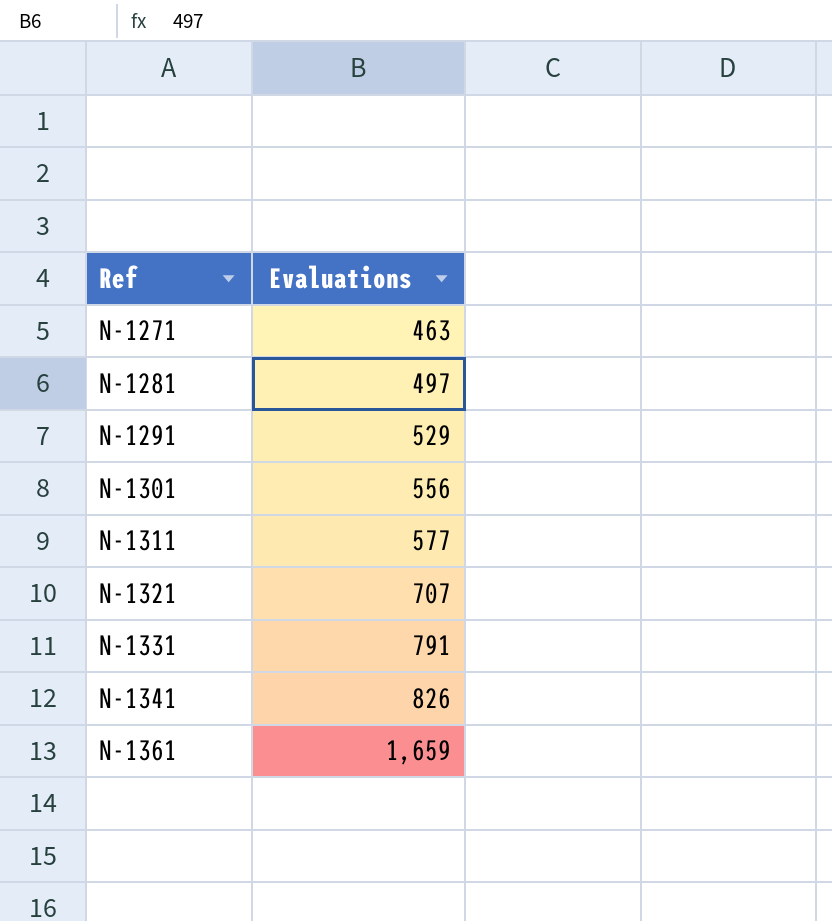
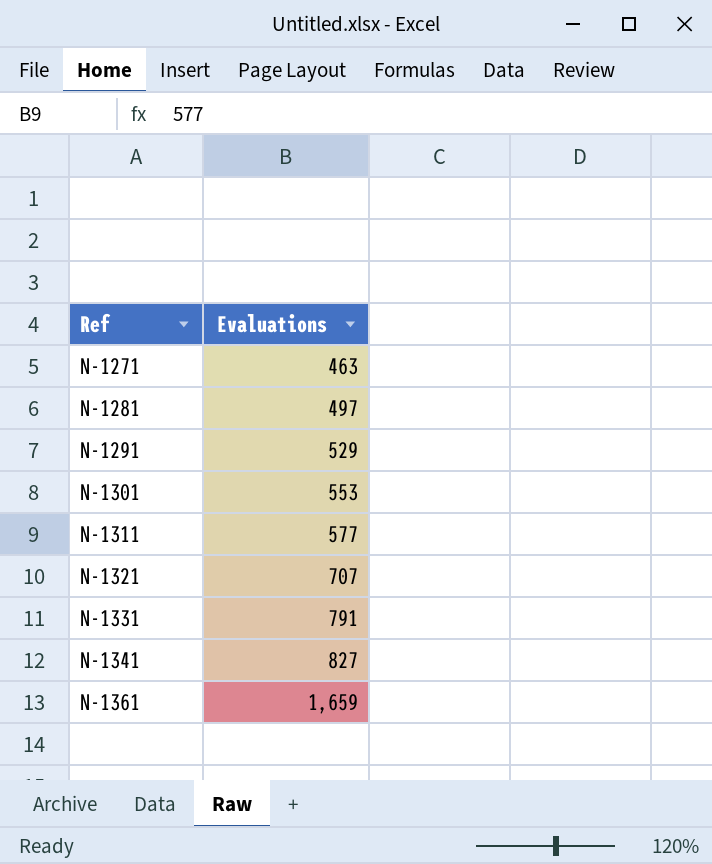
N-1301 | Evaluations: 556 -> 553
N-1341 | Evaluations: 826 -> 827

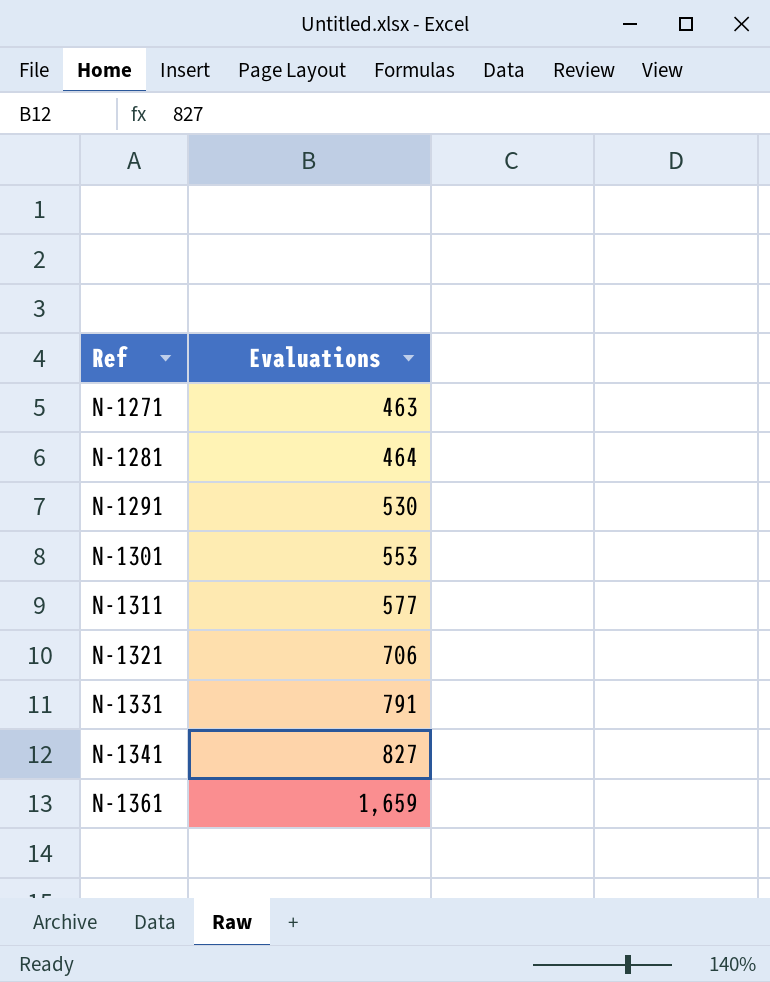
N-1281 | Evaluations: 497 -> 464
N-1291 | Evaluations: 529 -> 530
N-1321 | Evaluations: 707 -> 706

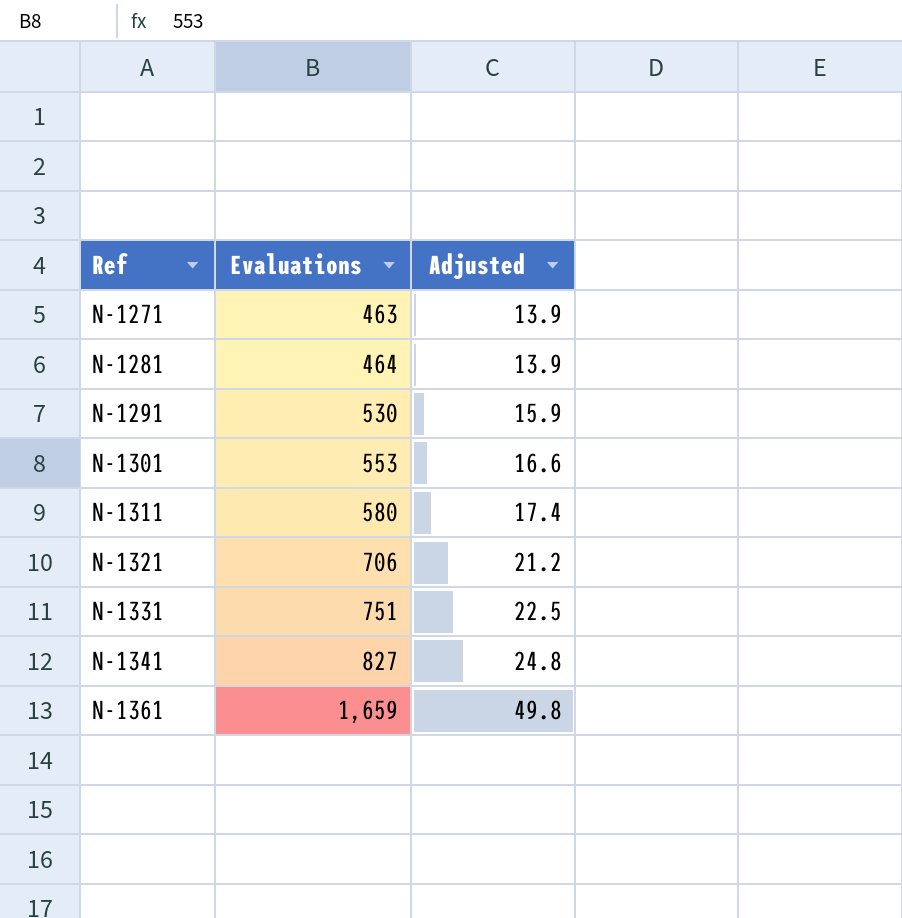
column Adjusted | formula: none -> [Evaluations] * 0.03
N-1311 | Evaluations: 577 -> 580
N-1331 | Evaluations: 791 -> 751

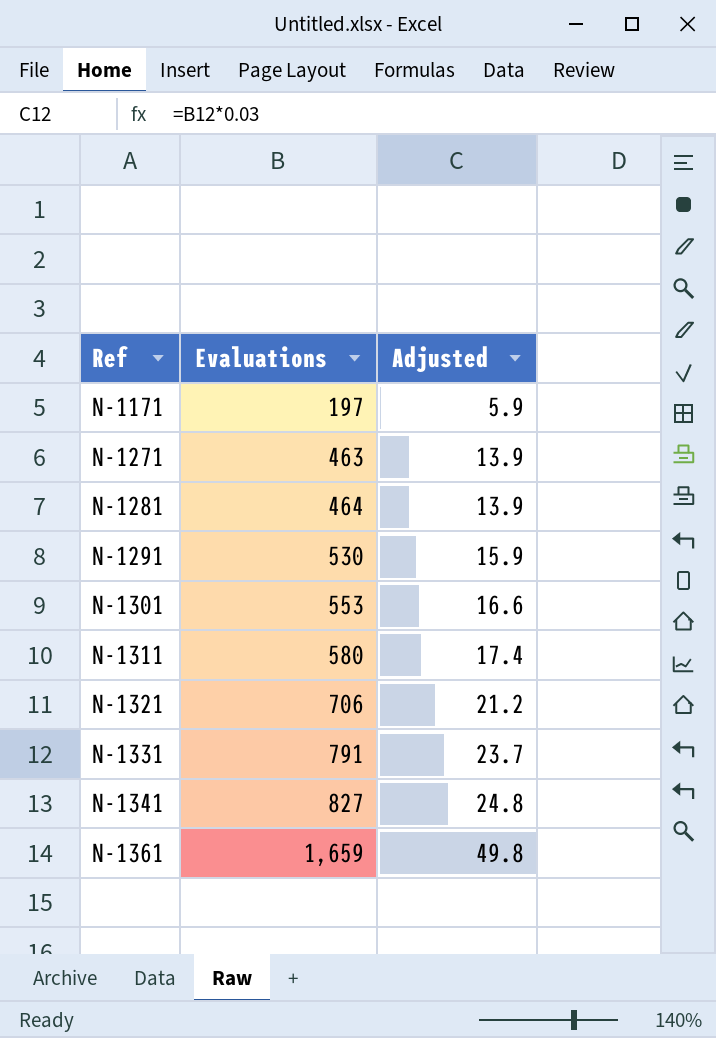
row N-1171: none -> 197 | 5.9
N-1331 | Evaluations: 751 -> 791
N-1331 | Adjusted: 22.5 -> 23.7

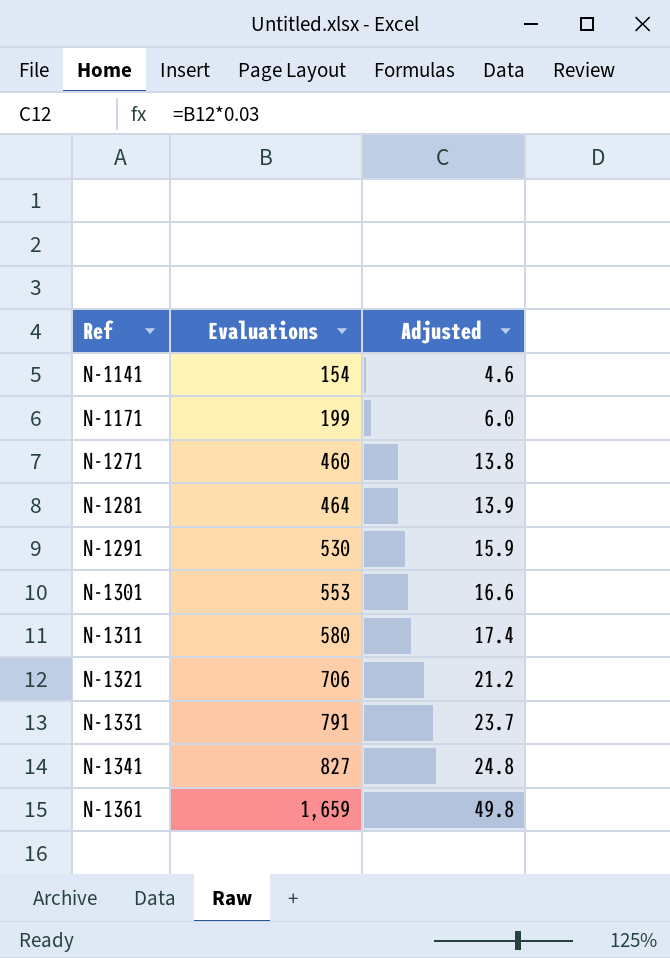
row N-1141: none -> 154 | 4.6
N-1171 | Evaluations: 197 -> 199
N-1171 | Adjusted: 5.9 -> 6.0
N-1271 | Evaluations: 463 -> 460
N-1271 | Adjusted: 13.9 -> 13.8

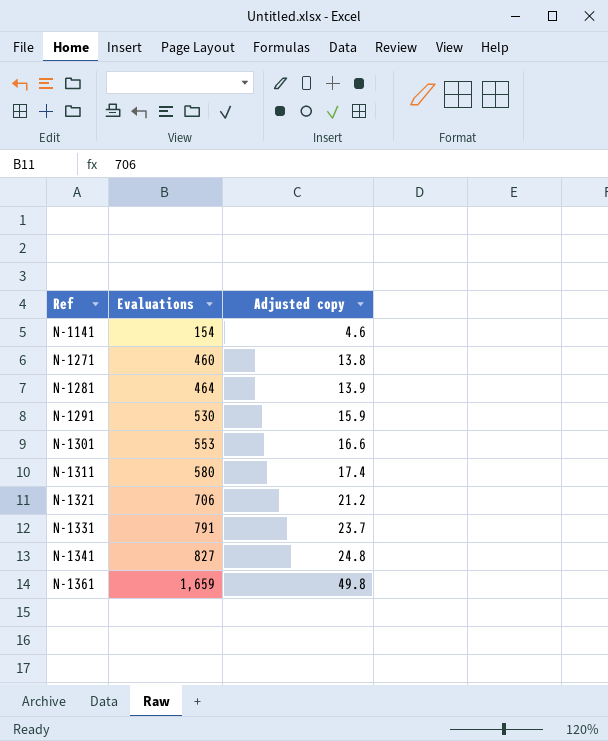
column name: Adjusted -> Adjusted copy
row N-1171: 199 | 6.0 -> none

